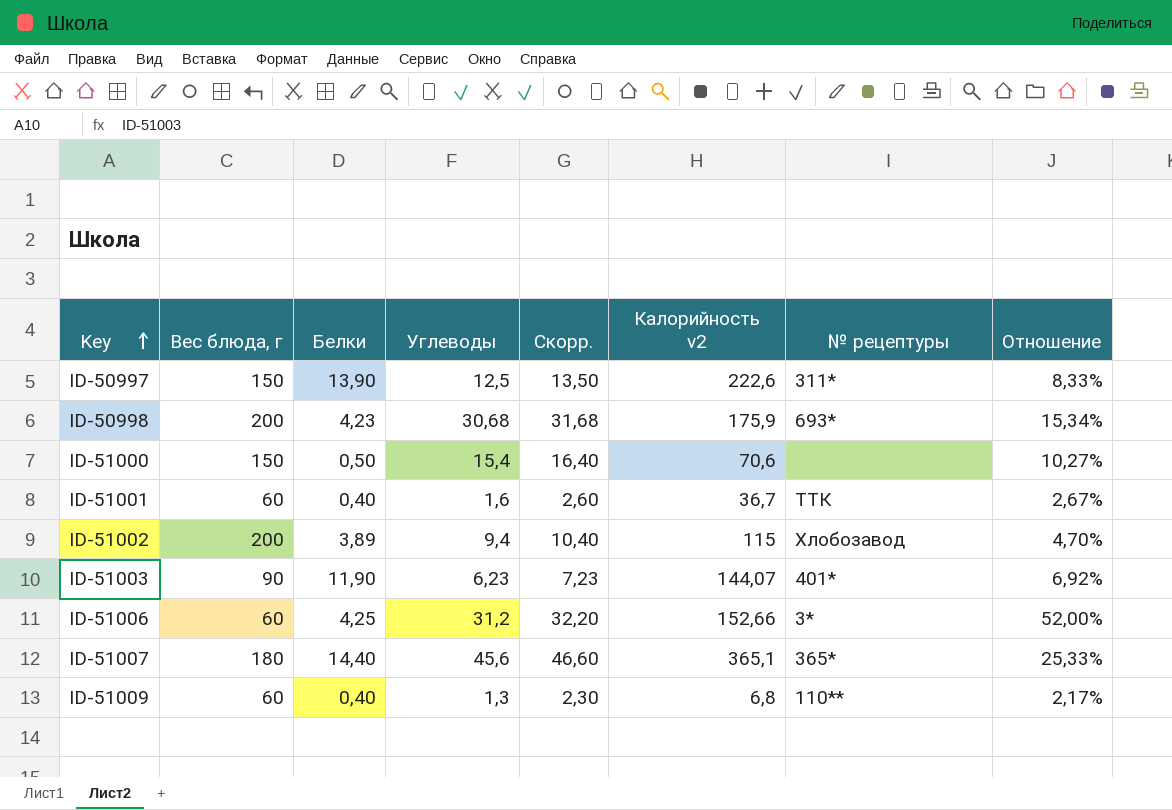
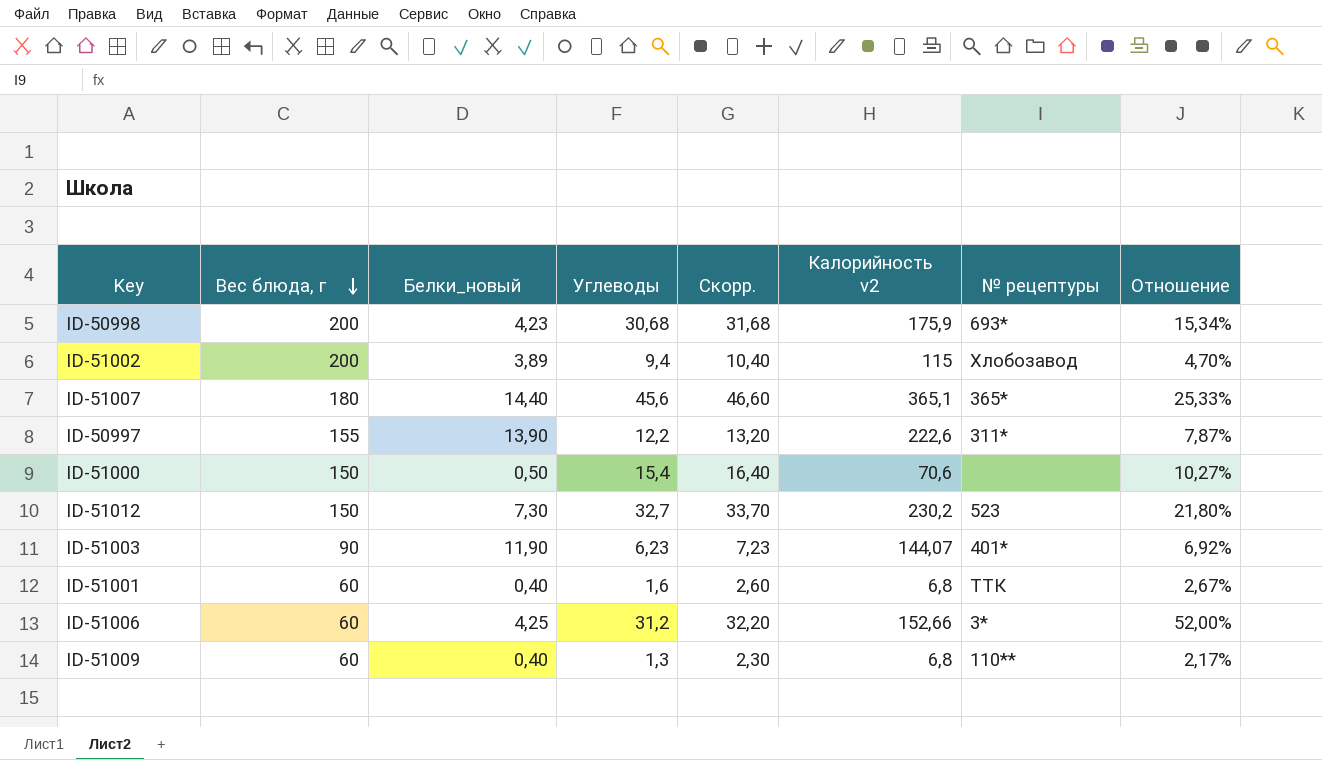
row order: Key ascending -> Вес блюда, г descending
column name: Белки -> Белки_новый
ID-50997 | Вес блюда, г: 150 -> 155
ID-50997 | Углеводы: 12,5 -> 12,2
ID-50997 | Скорр.: 13,50 -> 13,20
ID-50997 | Отношение: 8,33% -> 7,87%
row ID-51012: none -> 150 | 7,30 | 32,7 | 33,70 | 230,2 | 523 | 21,80%
ID-51001 | Калорийность v2: 36,7 -> 6,8

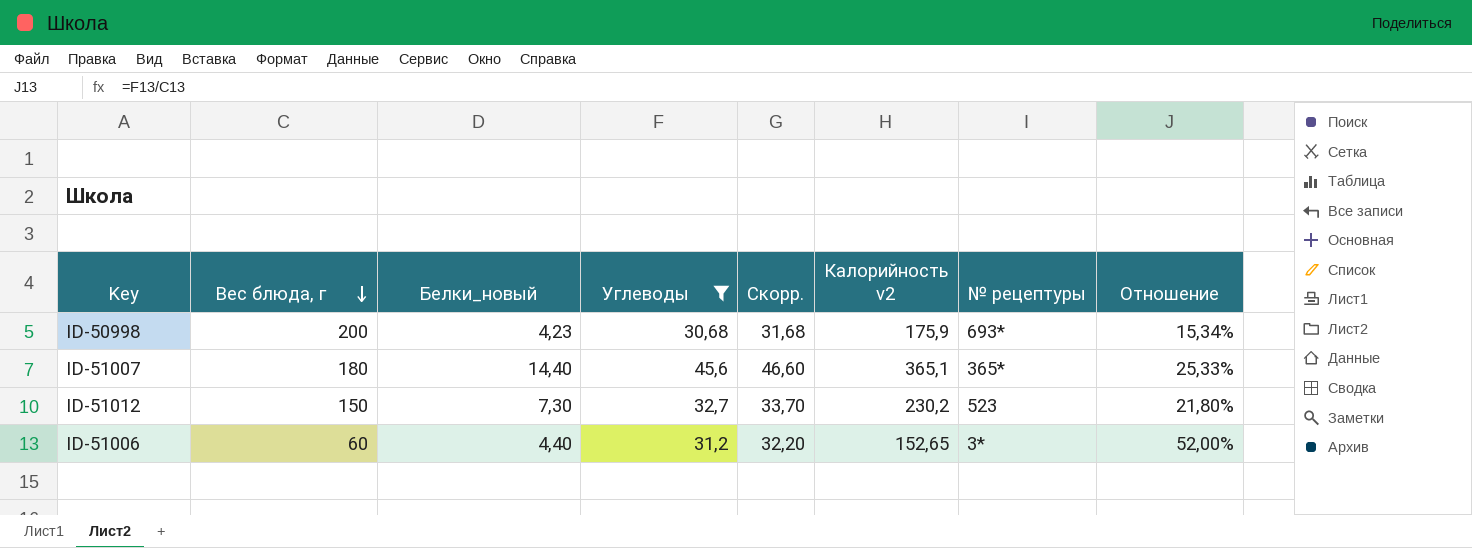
filter: none -> Углеводы >= 30,68
ID-51006 | Белки_новый: 4,25 -> 4,40
ID-51006 | Калорийность v2: 152,66 -> 152,65

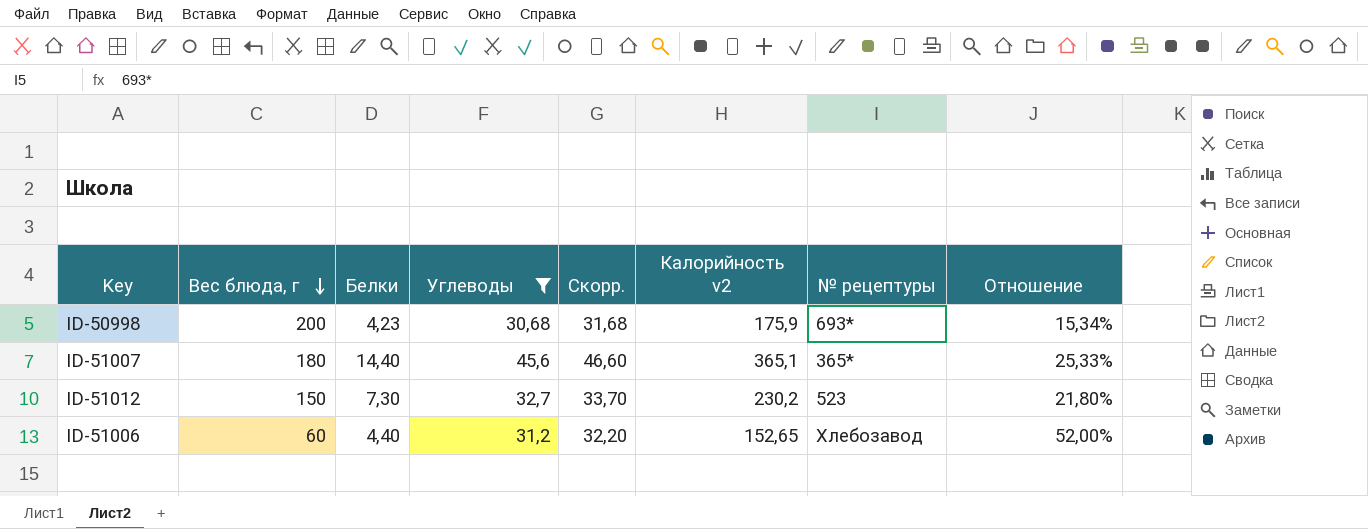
column name: Белки_новый -> Белки
ID-51006 | № рецептуры: 3* -> Хлебозавод

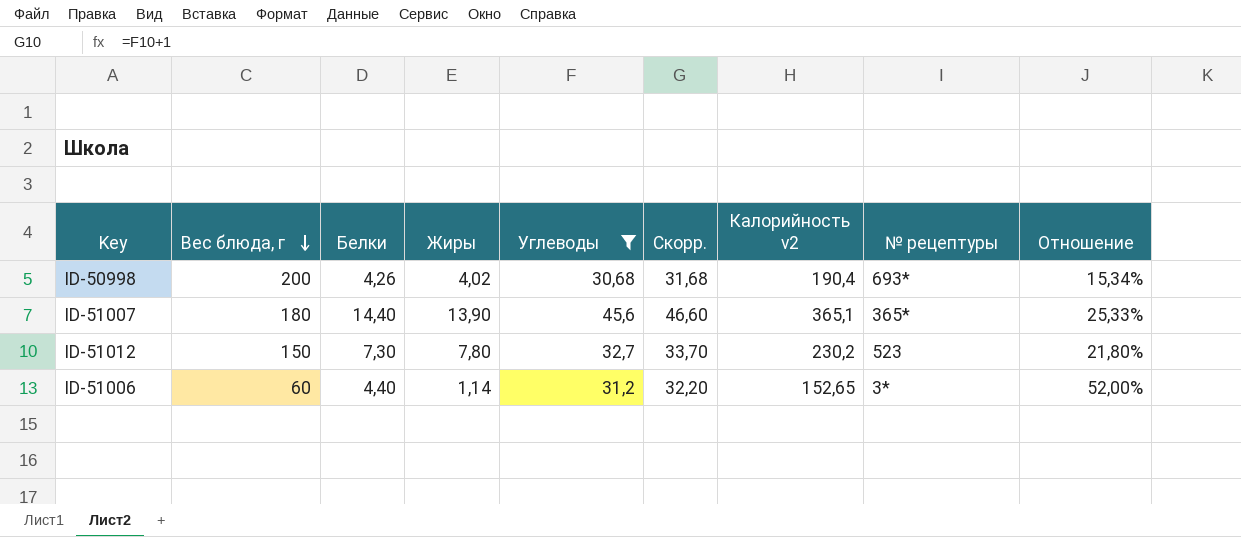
column Жиры | position: none -> 4
ID-50998 | Белки: 4,23 -> 4,26
ID-50998 | Калорийность v2: 175,9 -> 190,4
ID-51006 | № рецептуры: Хлебозавод -> 3*

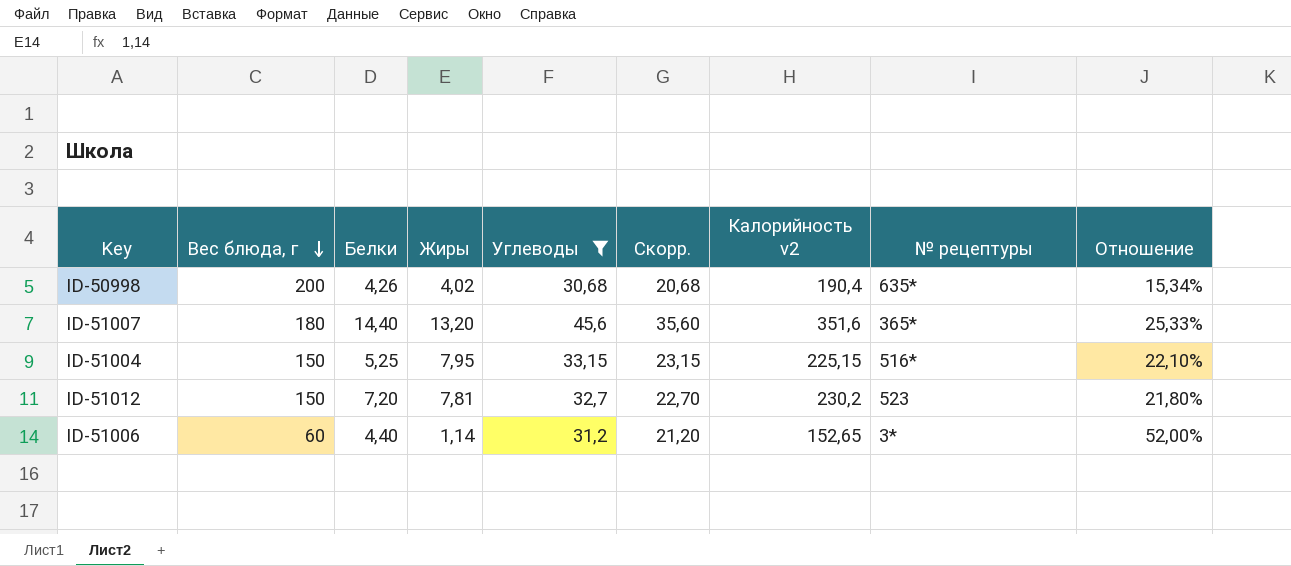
column Скорр. | formula: [Углеводы] + 1 -> [Углеводы] - 10
ID-50998 | № рецептуры: 693* -> 635*
ID-51007 | Жиры: 13,90 -> 13,20
ID-51007 | Калорийность v2: 365,1 -> 351,6
row ID-51004: none -> 150 | 5,25 | 7,95 | 33,15 | 23,15 | 225,15 | 516* | 22,10%
ID-51012 | Белки: 7,30 -> 7,20
ID-51012 | Жиры: 7,80 -> 7,81

